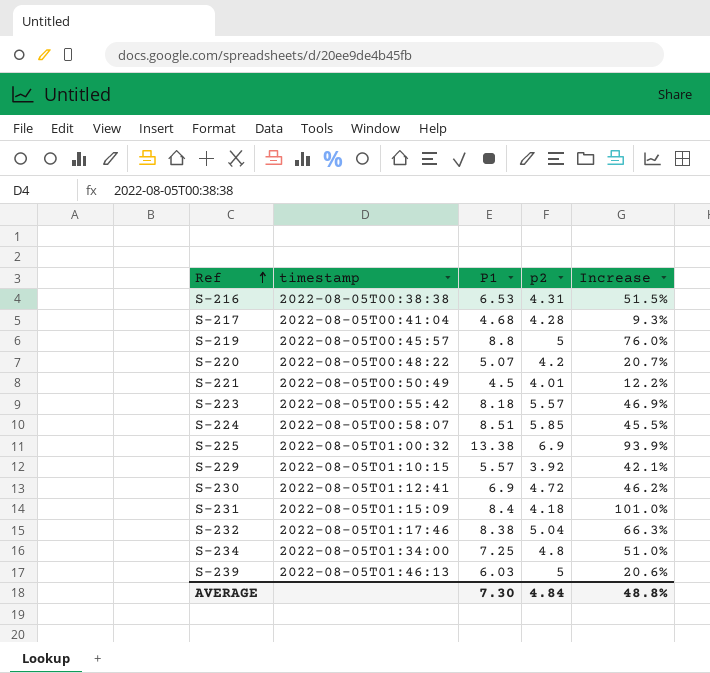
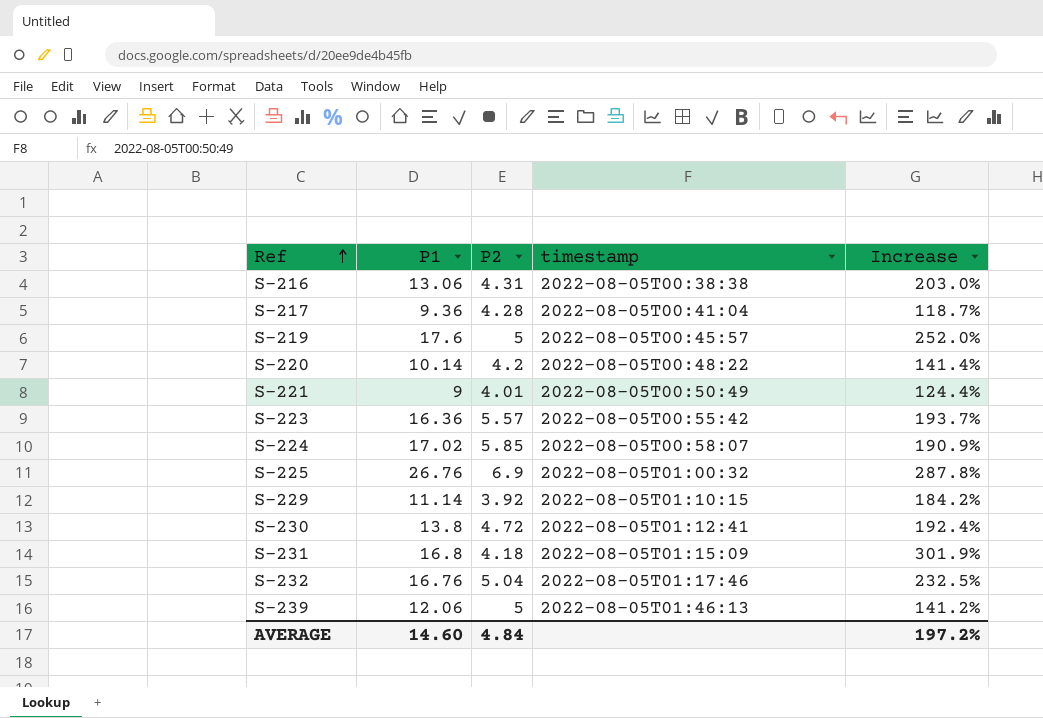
column name: p2 -> P2
column timestamp | position: 2 -> 4
row S-234: 2022-08-05T01:34:00 | 7.25 | 4.8 | 51.0% -> none
S-216 | P1: 6.53 -> 13.06
S-216 | Increase: 51.5% -> 203.0%
S-217 | P1: 4.68 -> 9.36
S-217 | Increase: 9.3% -> 118.7%
S-219 | P1: 8.8 -> 17.6
S-219 | Increase: 76.0% -> 252.0%
S-220 | P1: 5.07 -> 10.14
S-220 | Increase: 20.7% -> 141.4%
S-221 | P1: 4.5 -> 9
S-221 | Increase: 12.2% -> 124.4%
S-223 | P1: 8.18 -> 16.36
S-223 | Increase: 46.9% -> 193.7%
S-224 | P1: 8.51 -> 17.02
S-224 | Increase: 45.5% -> 190.9%
S-225 | P1: 13.38 -> 26.76
S-225 | Increase: 93.9% -> 287.8%
S-229 | P1: 5.57 -> 11.14
S-229 | Increase: 42.1% -> 184.2%
S-230 | P1: 6.9 -> 13.8
S-230 | Increase: 46.2% -> 192.4%
S-231 | P1: 8.4 -> 16.8
S-231 | Increase: 101.0% -> 301.9%
S-232 | P1: 8.38 -> 16.76
S-232 | Increase: 66.3% -> 232.5%
S-239 | P1: 6.03 -> 12.06
S-239 | Increase: 20.6% -> 141.2%
AVERAGE | P1: 7.30 -> 14.60
AVERAGE | Increase: 48.8% -> 197.2%

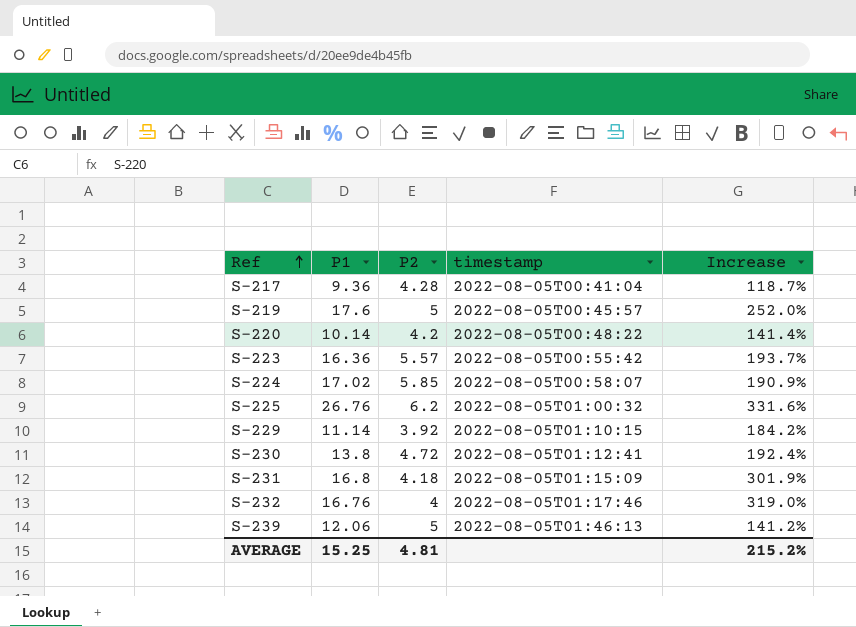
row S-216: 13.06 | 4.31 | 2022-08-05T00:38:38 | 203.0% -> none
row S-221: 9 | 4.01 | 2022-08-05T00:50:49 | 124.4% -> none
S-225 | P2: 6.9 -> 6.2
S-225 | Increase: 287.8% -> 331.6%
S-232 | P2: 5.04 -> 4
S-232 | Increase: 232.5% -> 319.0%
AVERAGE | P1: 14.60 -> 15.25
AVERAGE | P2: 4.84 -> 4.81
AVERAGE | Increase: 197.2% -> 215.2%

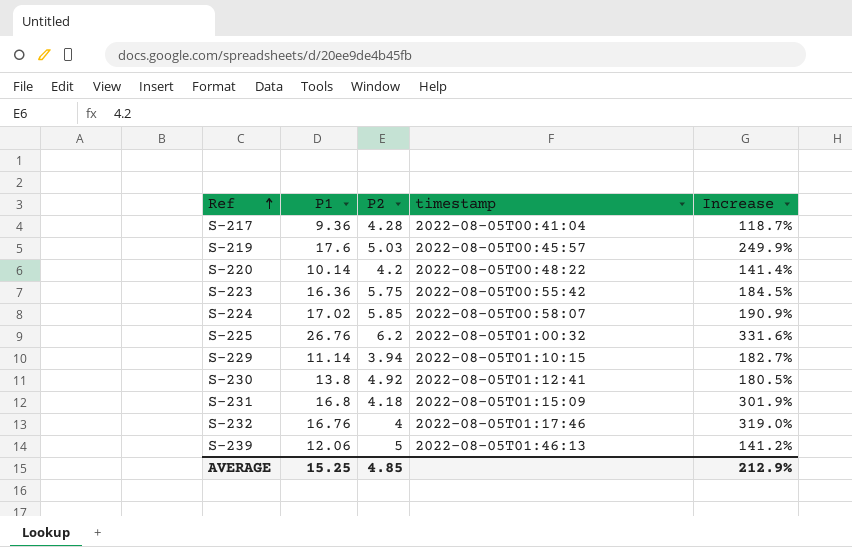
S-219 | P2: 5 -> 5.03
S-219 | Increase: 252.0% -> 249.9%
S-223 | P2: 5.57 -> 5.75
S-223 | Increase: 193.7% -> 184.5%
S-229 | P2: 3.92 -> 3.94
S-229 | Increase: 184.2% -> 182.7%
S-230 | P2: 4.72 -> 4.92
S-230 | Increase: 192.4% -> 180.5%
AVERAGE | P2: 4.81 -> 4.85
AVERAGE | Increase: 215.2% -> 212.9%

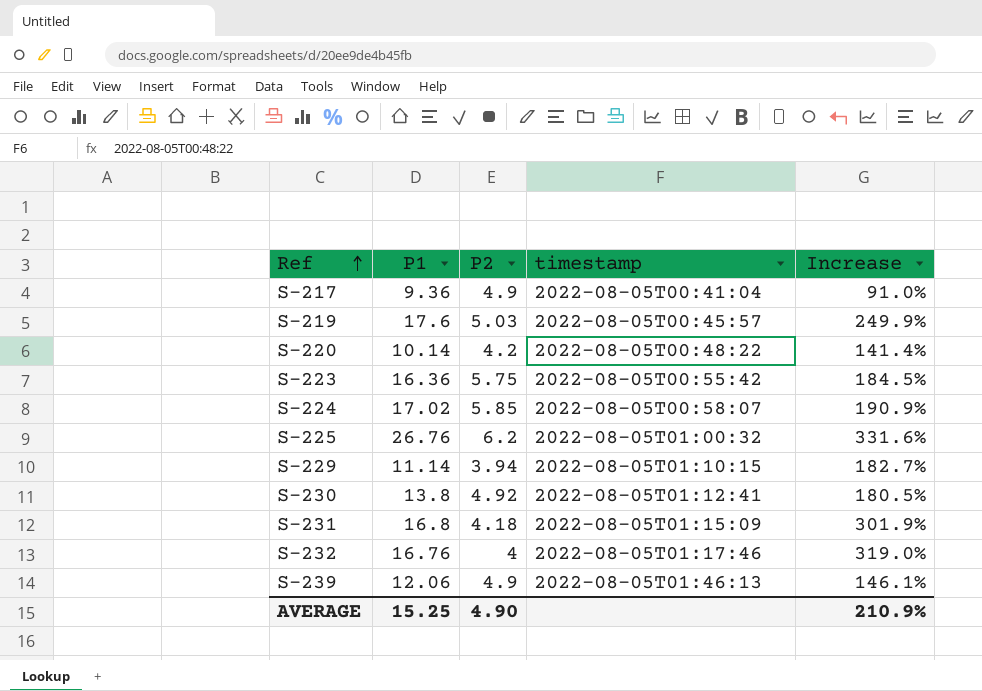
S-217 | P2: 4.28 -> 4.9
S-217 | Increase: 118.7% -> 91.0%
S-239 | P2: 5 -> 4.9
S-239 | Increase: 141.2% -> 146.1%
AVERAGE | P2: 4.85 -> 4.90
AVERAGE | Increase: 212.9% -> 210.9%

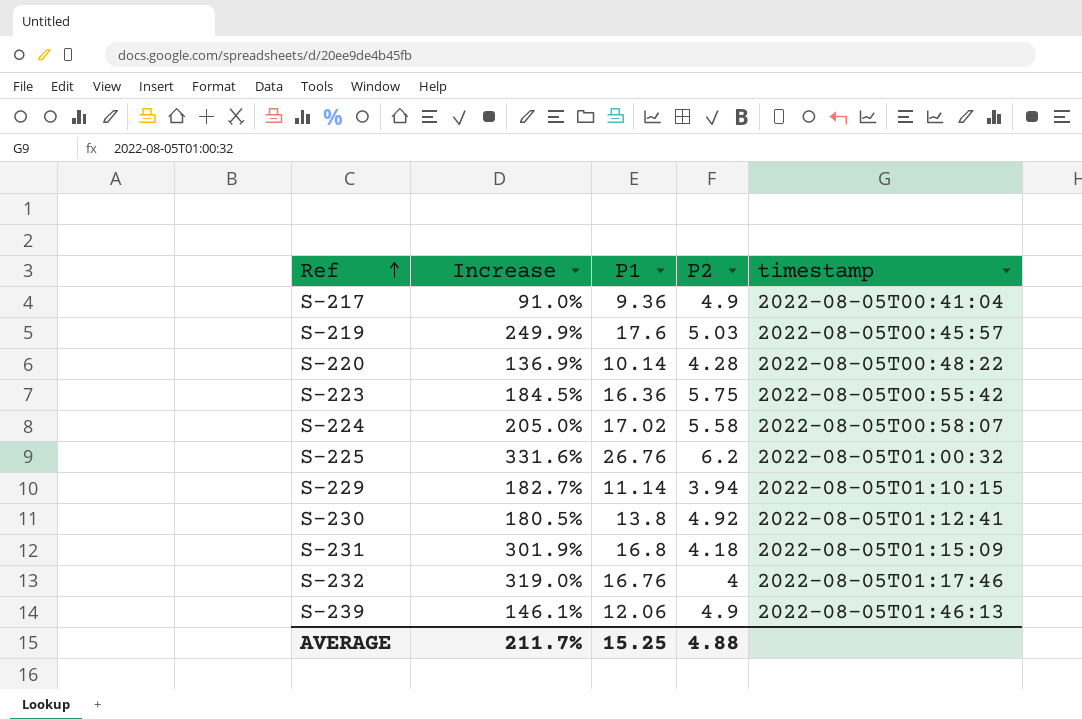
column Increase | position: 5 -> 2
S-220 | Increase: 141.4% -> 136.9%
S-220 | P2: 4.2 -> 4.28
S-224 | Increase: 190.9% -> 205.0%
S-224 | P2: 5.85 -> 5.58
AVERAGE | Increase: 210.9% -> 211.7%
AVERAGE | P2: 4.90 -> 4.88

